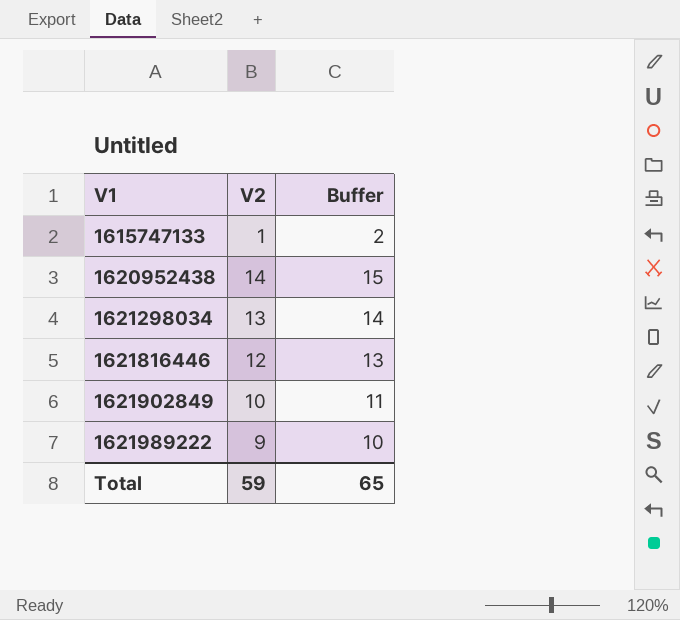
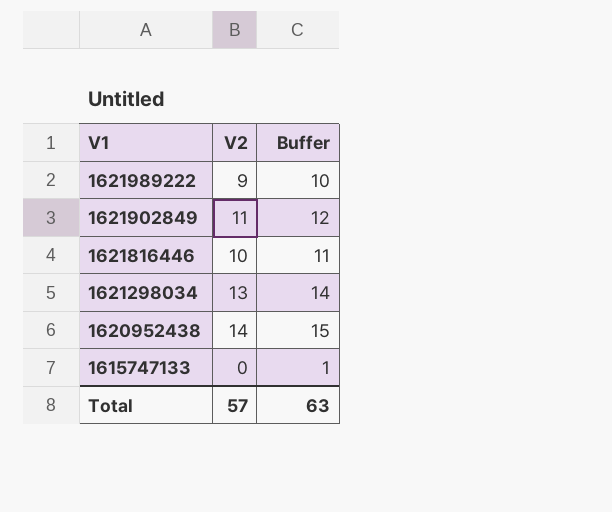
row order: V1 ascending -> V1 descending
1621902849 | V2: 10 -> 11
1621902849 | Buffer: 11 -> 12
1621816446 | V2: 12 -> 10
1621816446 | Buffer: 13 -> 11
1615747133 | V2: 1 -> 0
1615747133 | Buffer: 2 -> 1
Total | V2: 59 -> 57
Total | Buffer: 65 -> 63

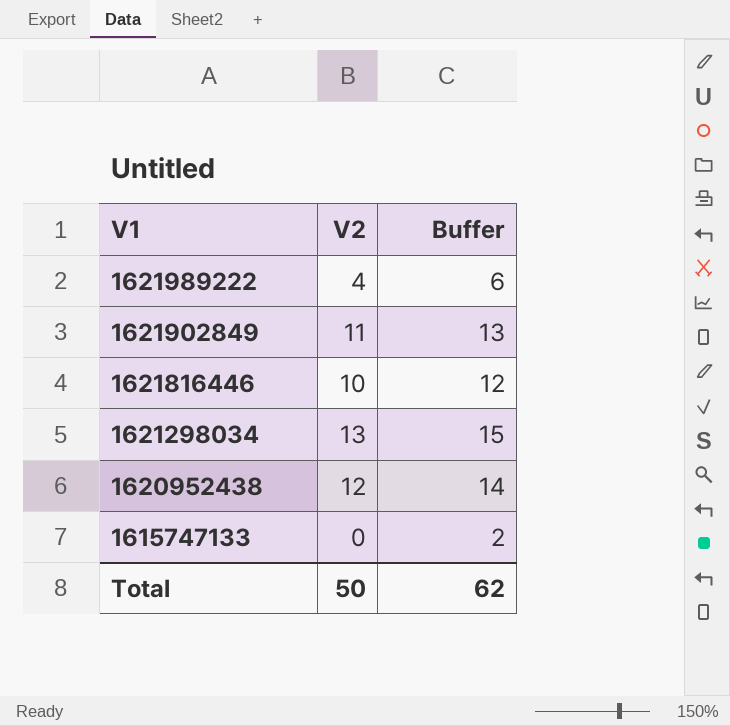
column Buffer | formula: [V2] + 1 -> [V2] + 2
1621989222 | V2: 9 -> 4
1620952438 | V2: 14 -> 12
Total | V2: 57 -> 50
Total | Buffer: 63 -> 62

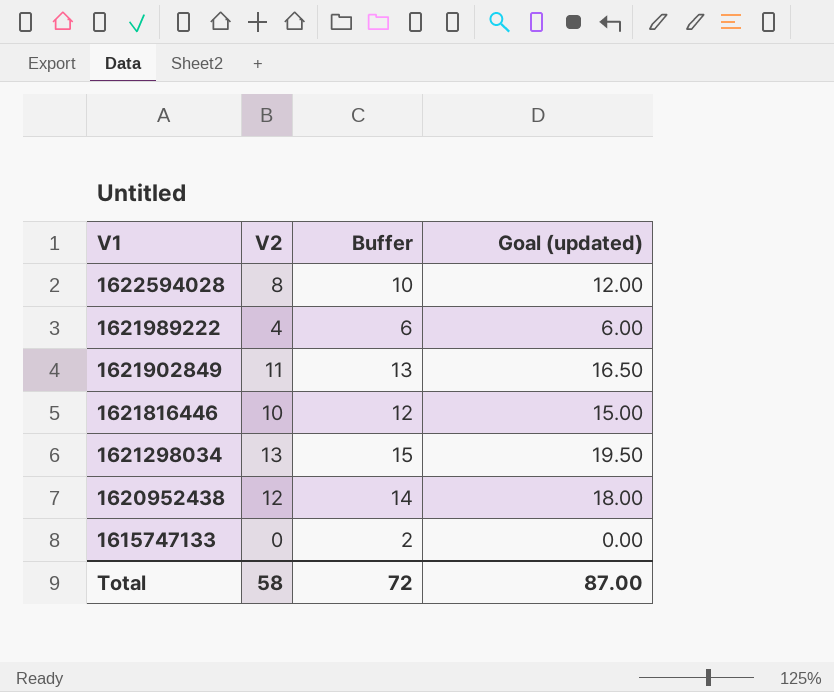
column Goal (updated) | formula: none -> [V2] * 1.5
row 1622594028: none -> 8 | 10 | 12.00
Total | V2: 50 -> 58
Total | Buffer: 62 -> 72

